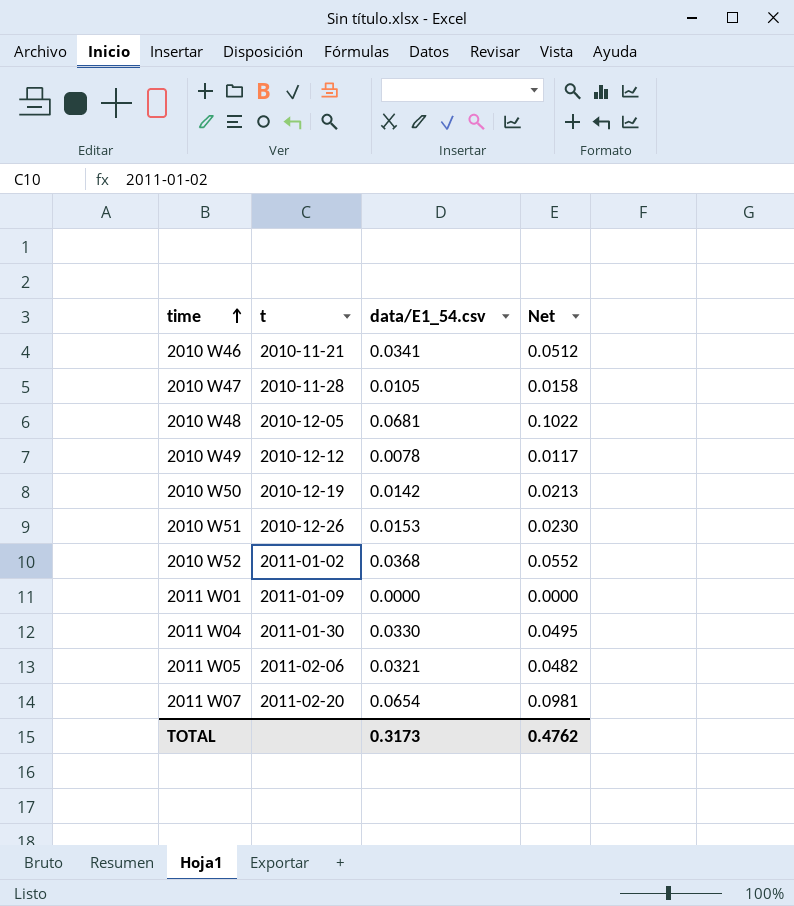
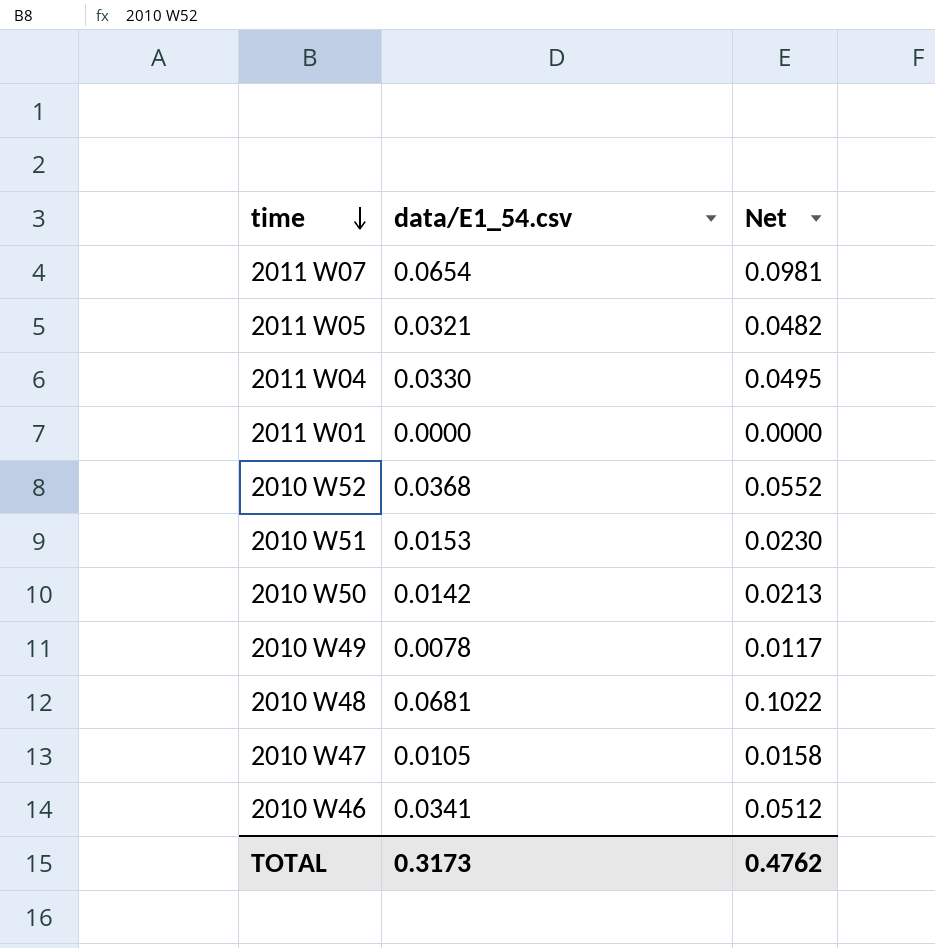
row order: time ascending -> time descending
column t | position: 2 -> none

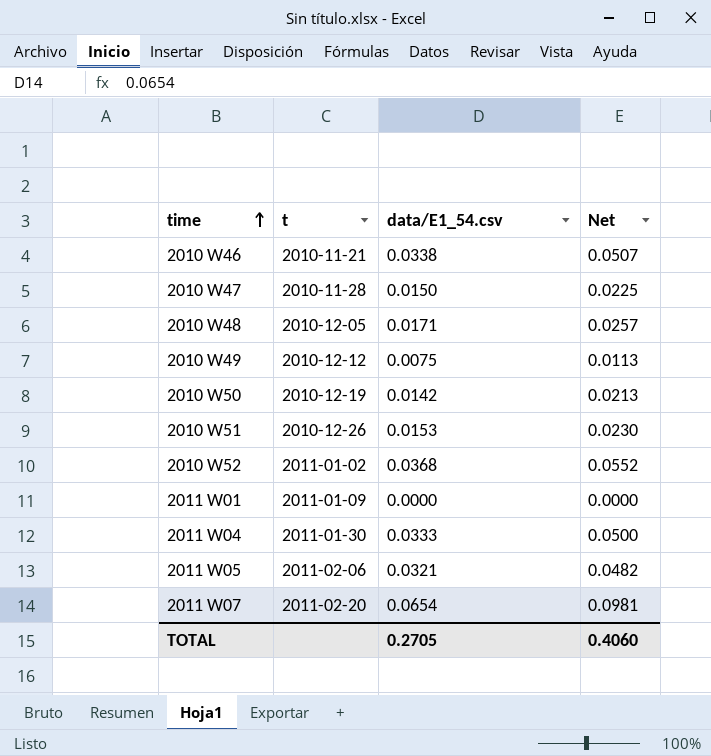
row order: time descending -> time ascending
column t | position: none -> 2
2010 W46 | data/E1_54.csv: 0.0341 -> 0.0338
2010 W46 | Net: 0.0512 -> 0.0507
2010 W47 | data/E1_54.csv: 0.0105 -> 0.0150
2010 W47 | Net: 0.0158 -> 0.0225
2010 W48 | data/E1_54.csv: 0.0681 -> 0.0171
2010 W48 | Net: 0.1022 -> 0.0257
2010 W49 | data/E1_54.csv: 0.0078 -> 0.0075
2010 W49 | Net: 0.0117 -> 0.0113
2011 W04 | data/E1_54.csv: 0.0330 -> 0.0333
2011 W04 | Net: 0.0495 -> 0.0500
TOTAL | data/E1_54.csv: 0.3173 -> 0.2705
TOTAL | Net: 0.4762 -> 0.4060

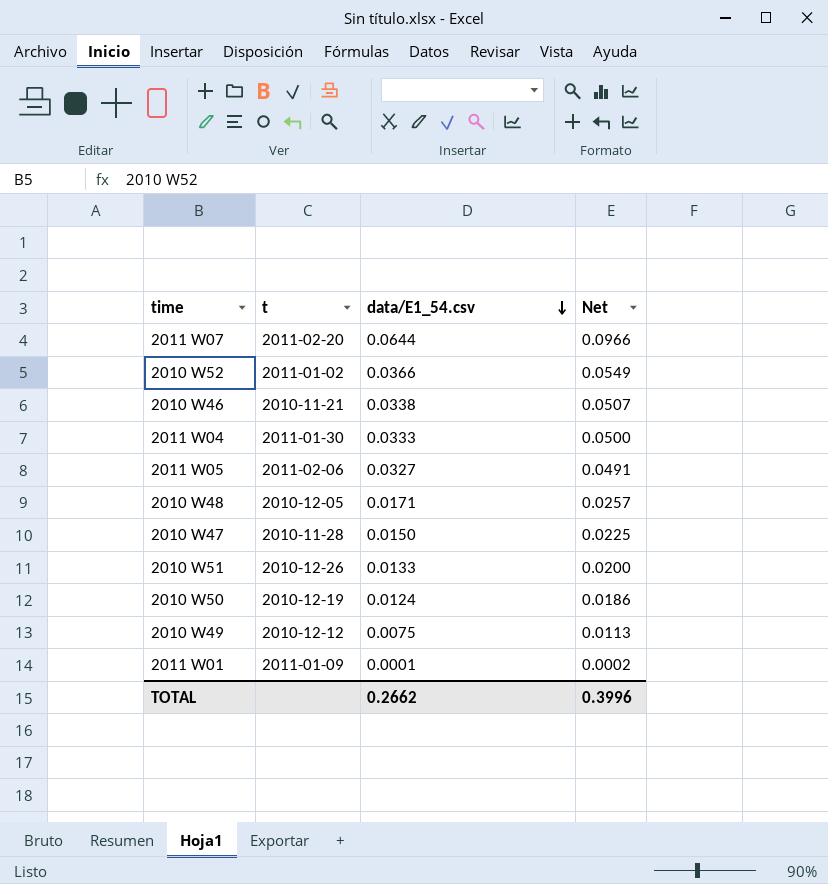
row order: time ascending -> data/E1_54.csv descending
2011 W07 | data/E1_54.csv: 0.0654 -> 0.0644
2011 W07 | Net: 0.0981 -> 0.0966
2010 W52 | data/E1_54.csv: 0.0368 -> 0.0366
2010 W52 | Net: 0.0552 -> 0.0549
2011 W05 | data/E1_54.csv: 0.0321 -> 0.0327
2011 W05 | Net: 0.0482 -> 0.0491
2010 W51 | data/E1_54.csv: 0.0153 -> 0.0133
2010 W51 | Net: 0.0230 -> 0.0200
2010 W50 | data/E1_54.csv: 0.0142 -> 0.0124
2010 W50 | Net: 0.0213 -> 0.0186
2011 W01 | data/E1_54.csv: 0.0000 -> 0.0001
2011 W01 | Net: 0.0000 -> 0.0002
TOTAL | data/E1_54.csv: 0.2705 -> 0.2662
TOTAL | Net: 0.4060 -> 0.3996

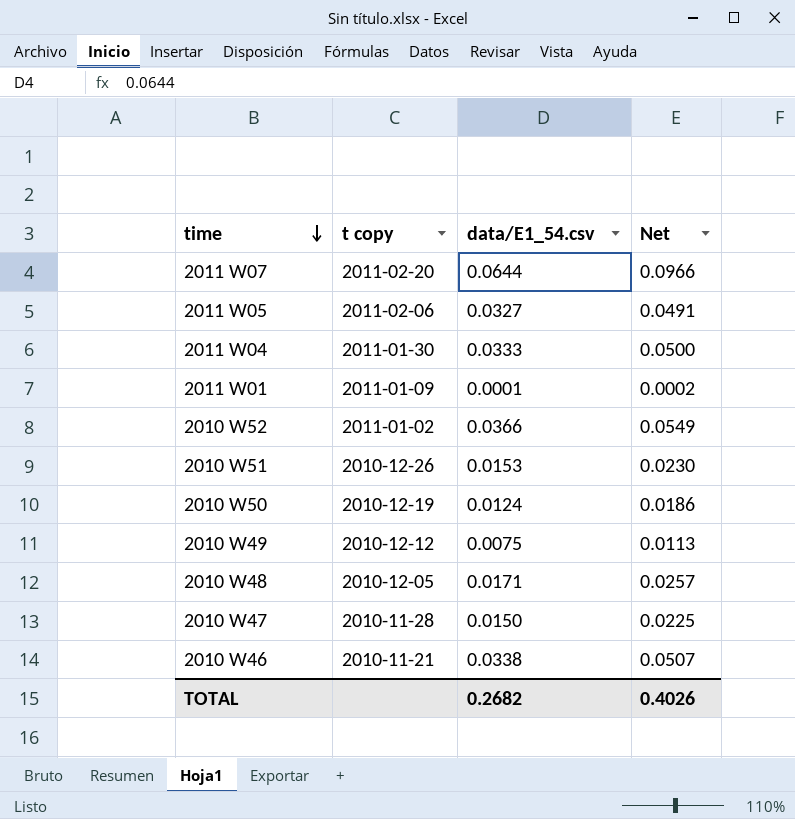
row order: data/E1_54.csv descending -> time descending
column name: t -> t copy
2010 W51 | data/E1_54.csv: 0.0133 -> 0.0153
2010 W51 | Net: 0.0200 -> 0.0230
TOTAL | data/E1_54.csv: 0.2662 -> 0.2682
TOTAL | Net: 0.3996 -> 0.4026

